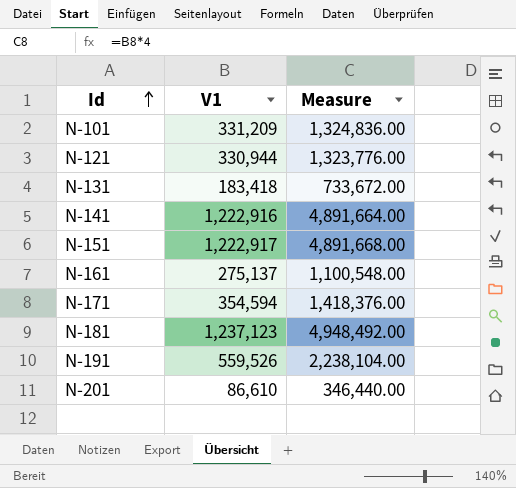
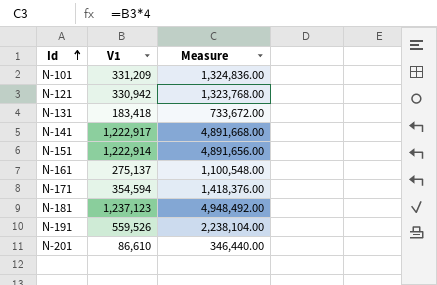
N-121 | V1: 330,944 -> 330,942
N-121 | Measure: 1,323,776.00 -> 1,323,768.00
N-141 | V1: 1,222,916 -> 1,222,917
N-141 | Measure: 4,891,664.00 -> 4,891,668.00
N-151 | V1: 1,222,917 -> 1,222,914
N-151 | Measure: 4,891,668.00 -> 4,891,656.00

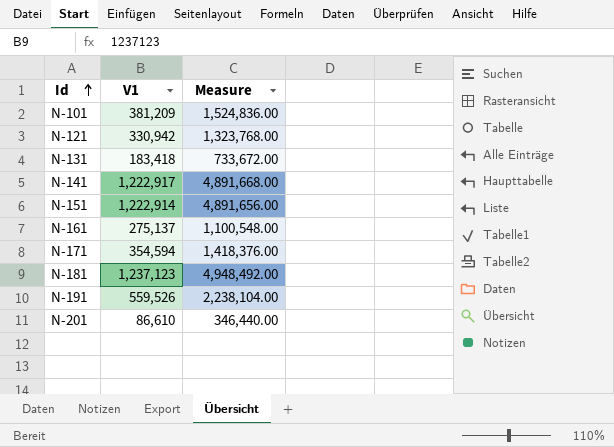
N-101 | V1: 331,209 -> 381,209
N-101 | Measure: 1,324,836.00 -> 1,524,836.00

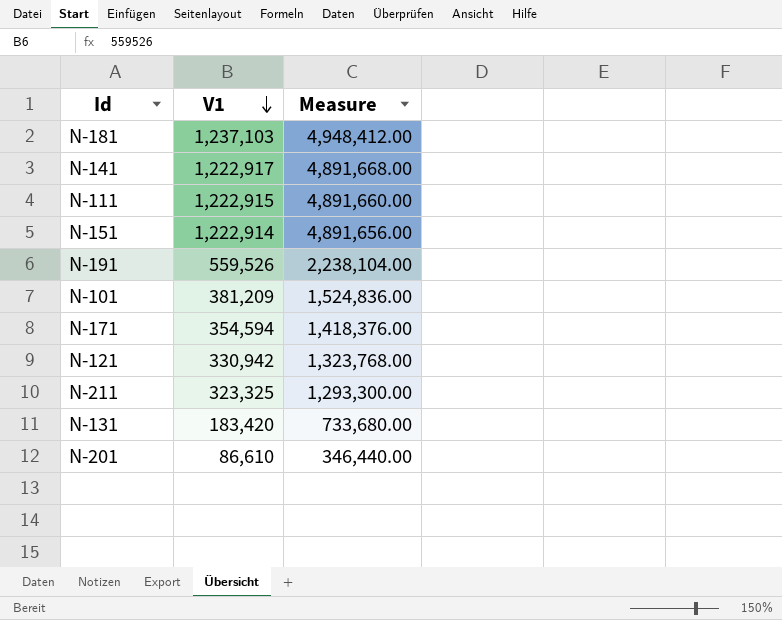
row order: Id ascending -> V1 descending
row N-161: 275,137 | 1,100,548.00 -> none
N-181 | V1: 1,237,123 -> 1,237,103
N-181 | Measure: 4,948,492.00 -> 4,948,412.00
row N-111: none -> 1,222,915 | 4,891,660.00
row N-211: none -> 323,325 | 1,293,300.00
N-131 | V1: 183,418 -> 183,420
N-131 | Measure: 733,672.00 -> 733,680.00

